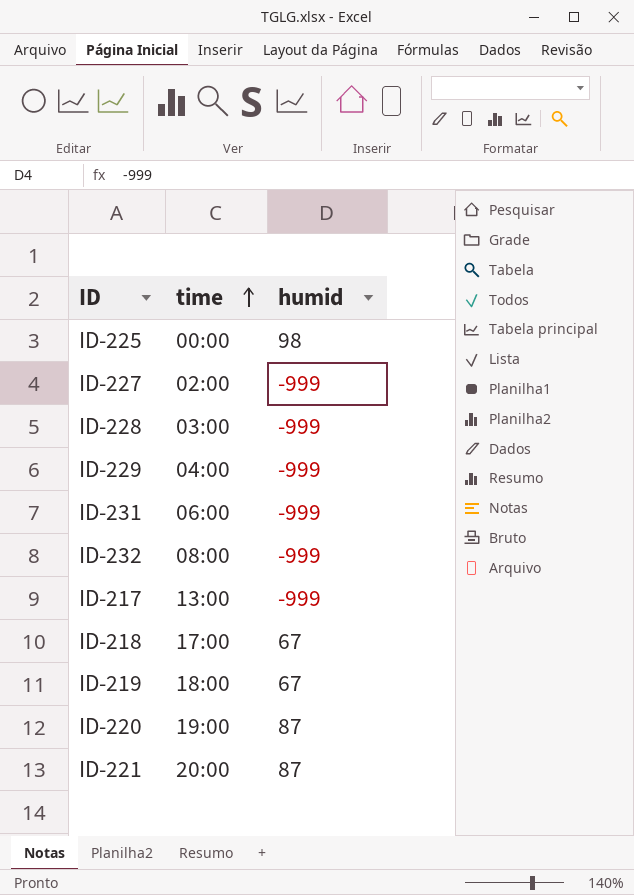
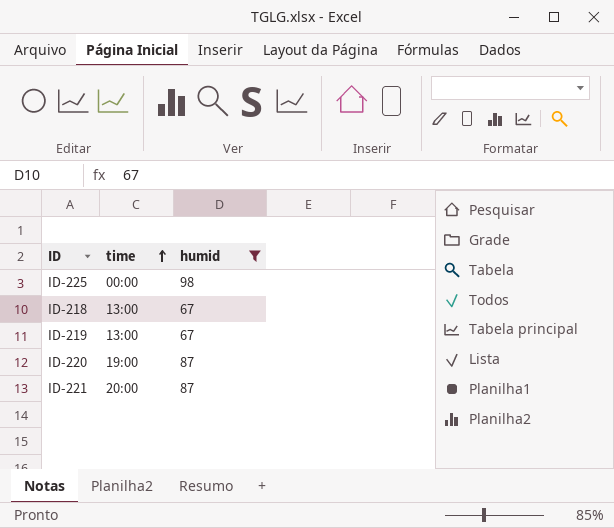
filter: none -> humid != -999
ID-218 | time: 17:00 -> 13:00
ID-219 | time: 18:00 -> 13:00

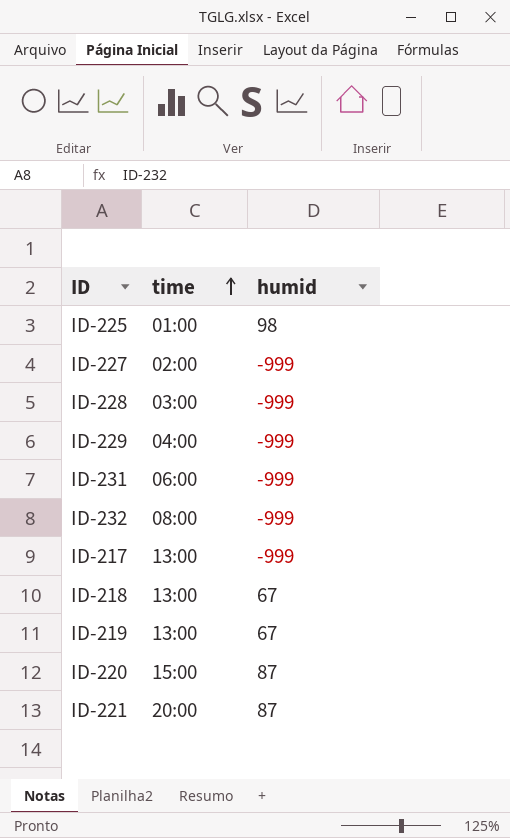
filter: humid != -999 -> none
ID-225 | time: 00:00 -> 01:00
ID-220 | time: 19:00 -> 15:00

